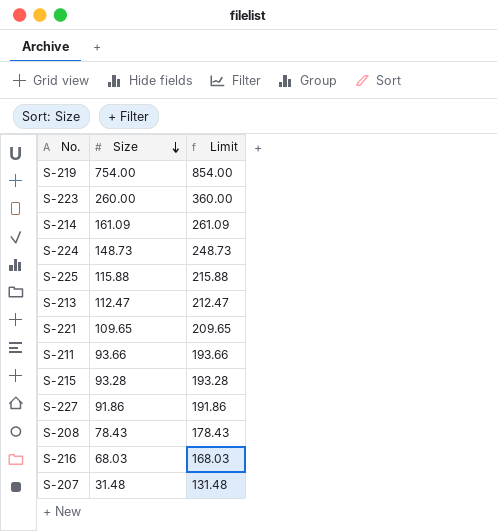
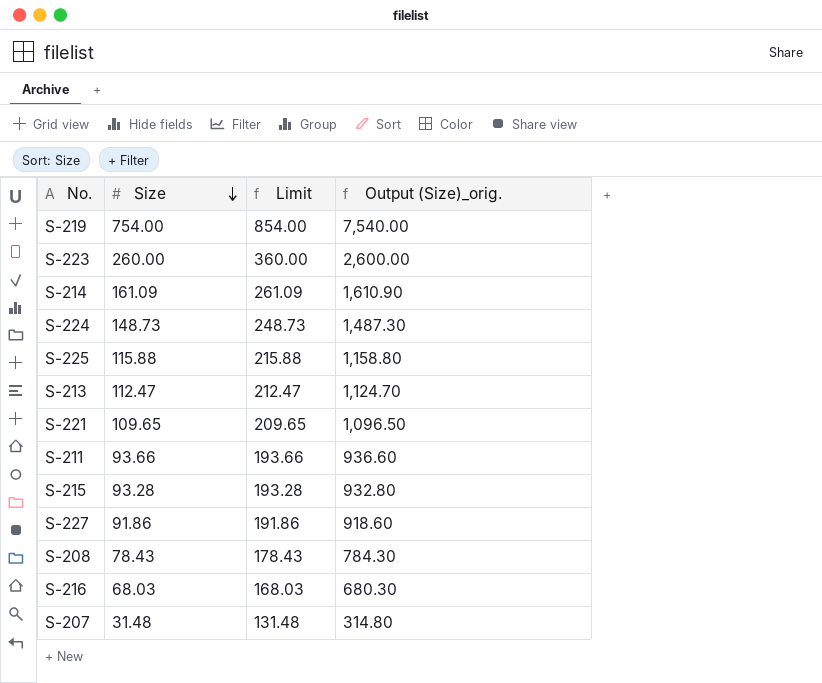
column Output (Size)_orig. | formula: none -> [Size] * 10

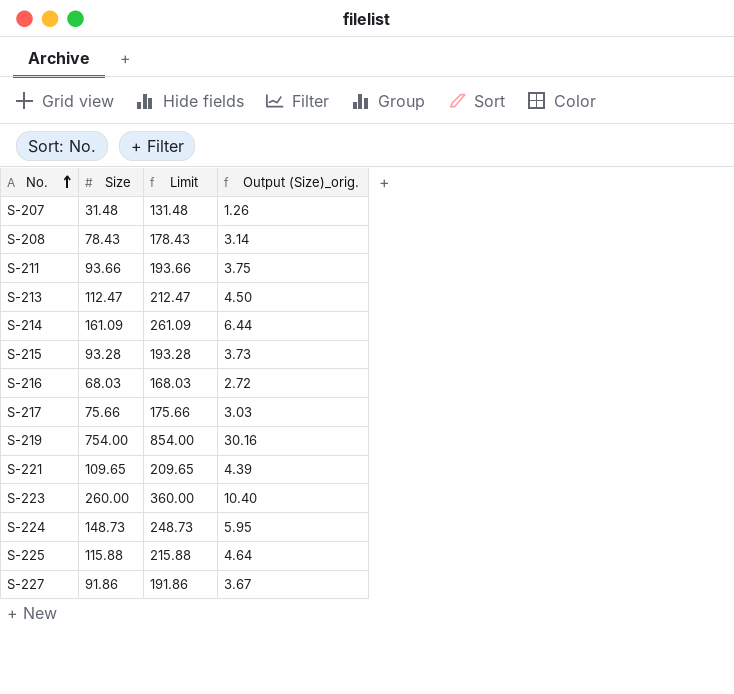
row order: Size descending -> No. ascending
column Output (Size)_orig. | formula: [Size] * 10 -> [Size] * 0.04
row S-217: none -> 75.66 | 175.66 | 3.03

